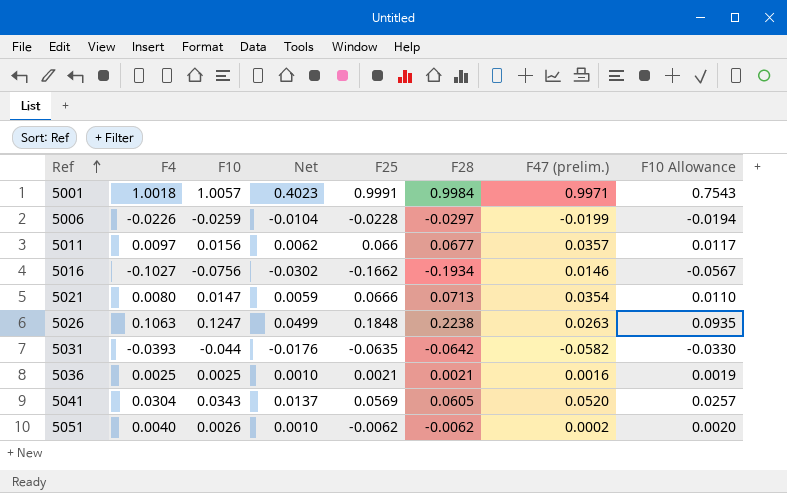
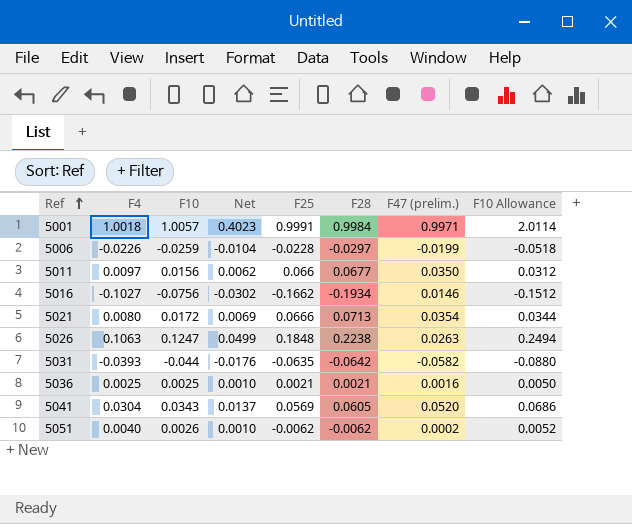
column F10 Allowance | formula: [F10] * 0.75 -> [F10] * 2
5011 | F47 (prelim.): 0.0357 -> 0.0350
5021 | F10: 0.0147 -> 0.0172
5021 | Net: 0.0059 -> 0.0069

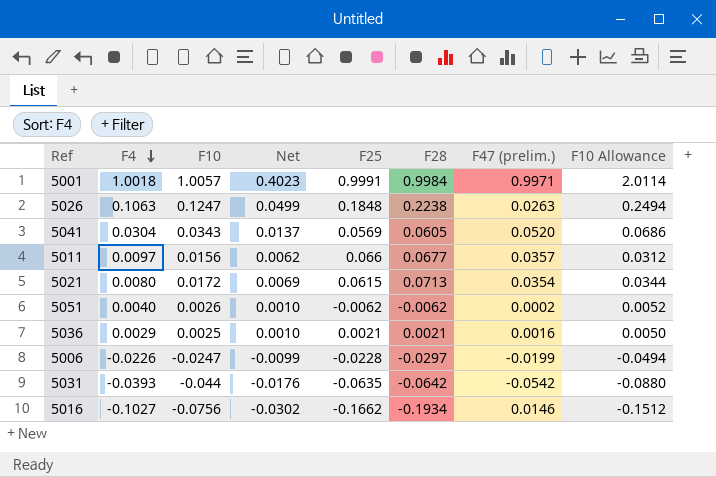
row order: Ref ascending -> F4 descending
5011 | F47 (prelim.): 0.0350 -> 0.0357
5021 | F25: 0.0666 -> 0.0615
5036 | F4: 0.0025 -> 0.0029
5006 | F10: -0.0259 -> -0.0247
5006 | Net: -0.0104 -> -0.0099
5006 | F10 Allowance: -0.0518 -> -0.0494
5031 | F47 (prelim.): -0.0582 -> -0.0542

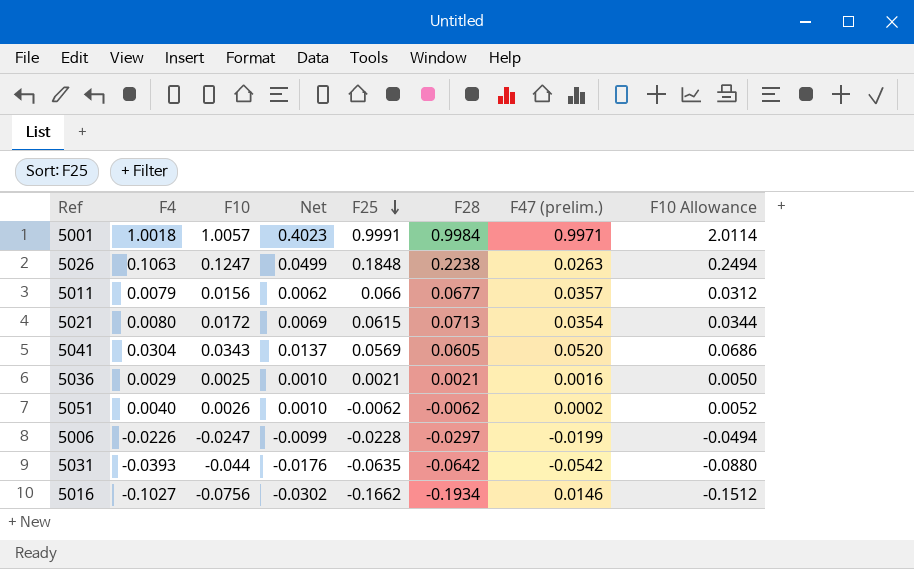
row order: F4 descending -> F25 descending
5011 | F4: 0.0097 -> 0.0079

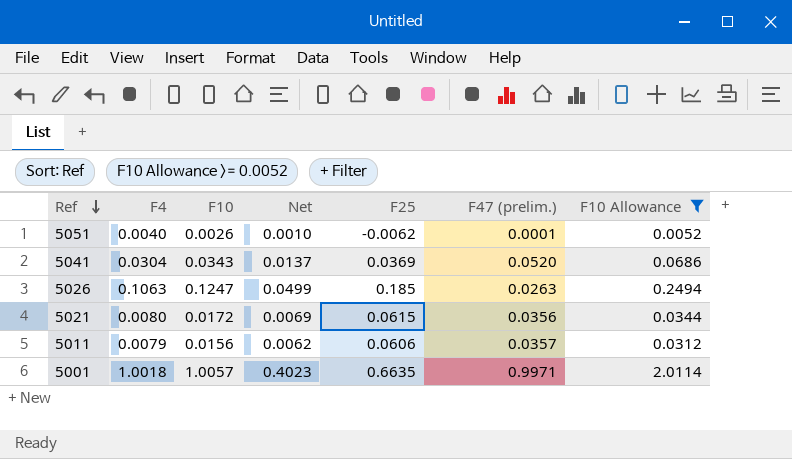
filter: none -> F10 Allowance >= 0.0052
row order: F25 descending -> Ref descending
column F28 | position: 6 -> none
5051 | F47 (prelim.): 0.0002 -> 0.0001
5041 | F25: 0.0569 -> 0.0369
5026 | F25: 0.1848 -> 0.185
5021 | F47 (prelim.): 0.0354 -> 0.0356
5011 | F25: 0.066 -> 0.0606
5001 | F25: 0.9991 -> 0.6635

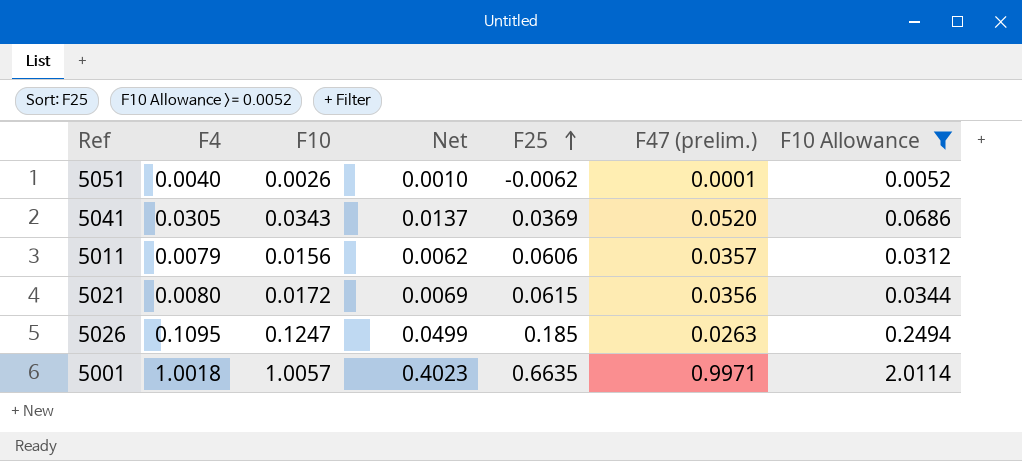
row order: Ref descending -> F25 ascending
5041 | F4: 0.0304 -> 0.0305
5026 | F4: 0.1063 -> 0.1095

